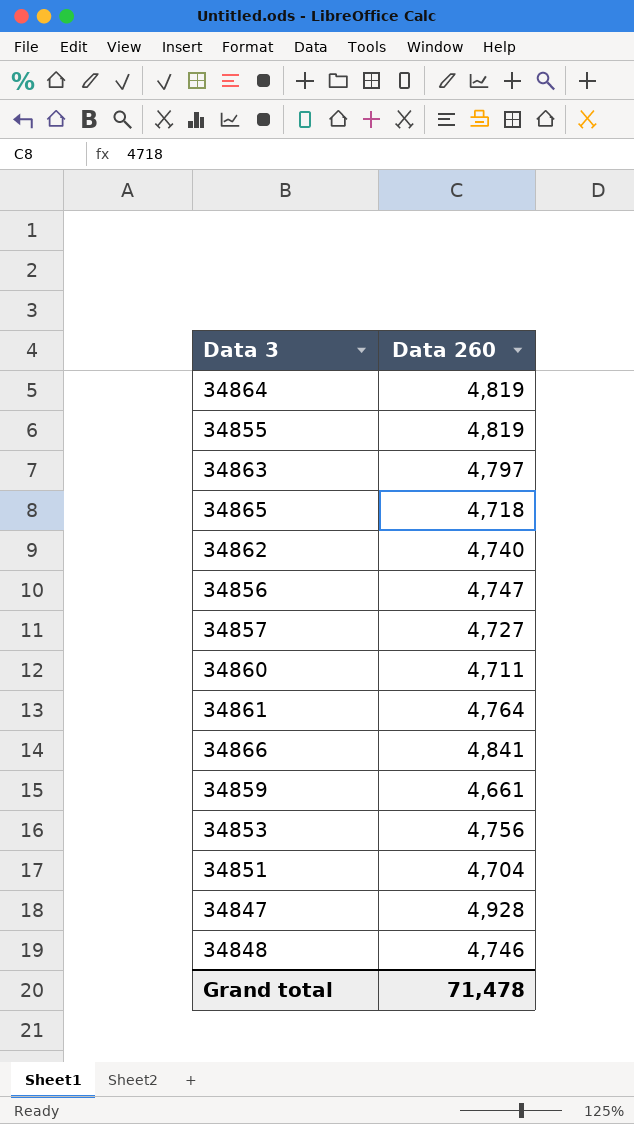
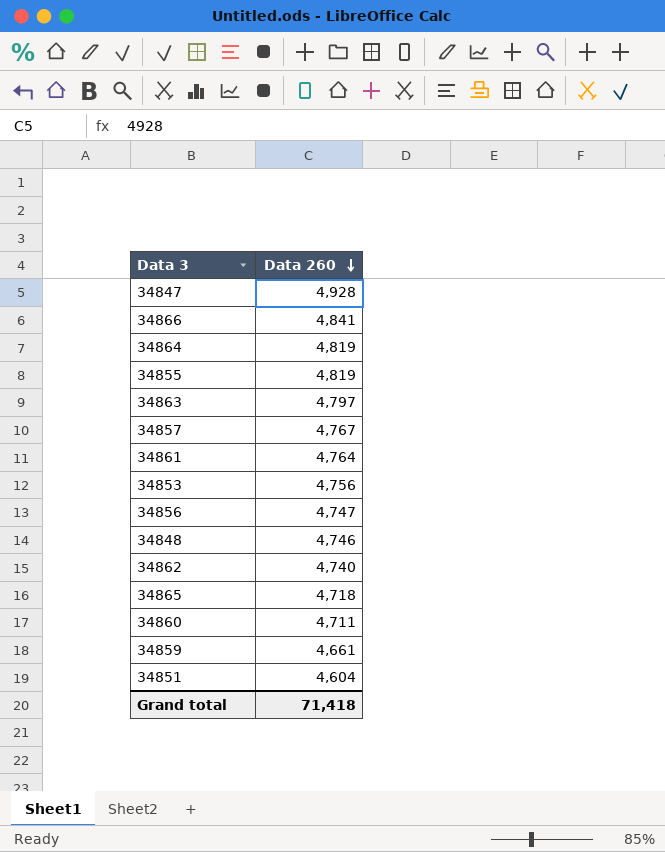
row order: none -> Data 260 descending
34857 | Data 260: 4,727 -> 4,767
34851 | Data 260: 4,704 -> 4,604
Grand total | Data 260: 71,478 -> 71,418

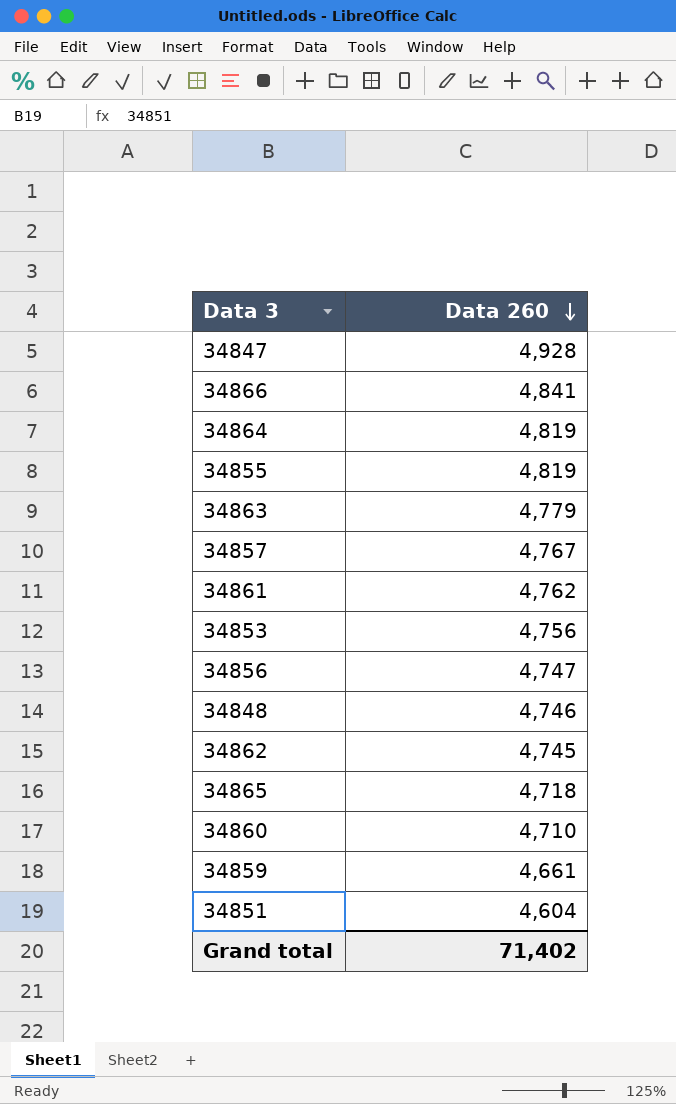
34863 | Data 260: 4,797 -> 4,779
34861 | Data 260: 4,764 -> 4,762
34862 | Data 260: 4,740 -> 4,745
34860 | Data 260: 4,711 -> 4,710
Grand total | Data 260: 71,418 -> 71,402

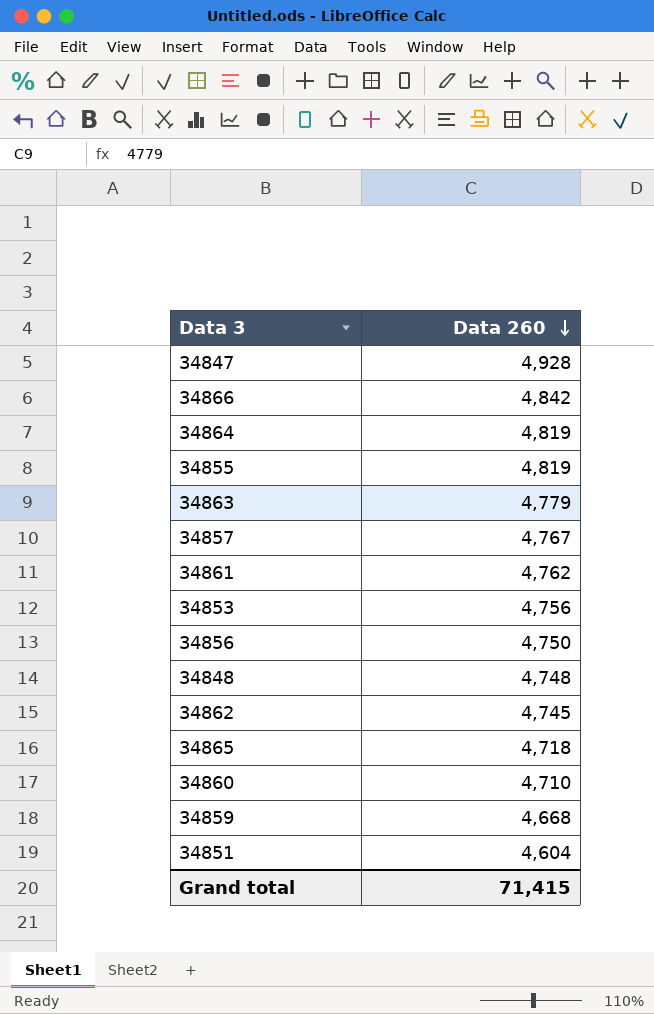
34866 | Data 260: 4,841 -> 4,842
34856 | Data 260: 4,747 -> 4,750
34848 | Data 260: 4,746 -> 4,748
34859 | Data 260: 4,661 -> 4,668
Grand total | Data 260: 71,402 -> 71,415

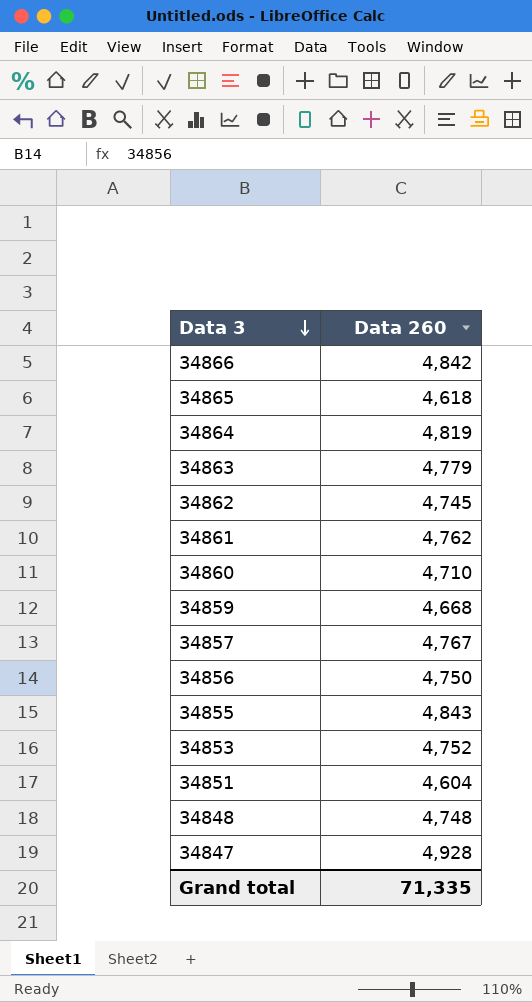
row order: Data 260 descending -> Data 3 descending
34865 | Data 260: 4,718 -> 4,618
34855 | Data 260: 4,819 -> 4,843
34853 | Data 260: 4,756 -> 4,752
Grand total | Data 260: 71,415 -> 71,335

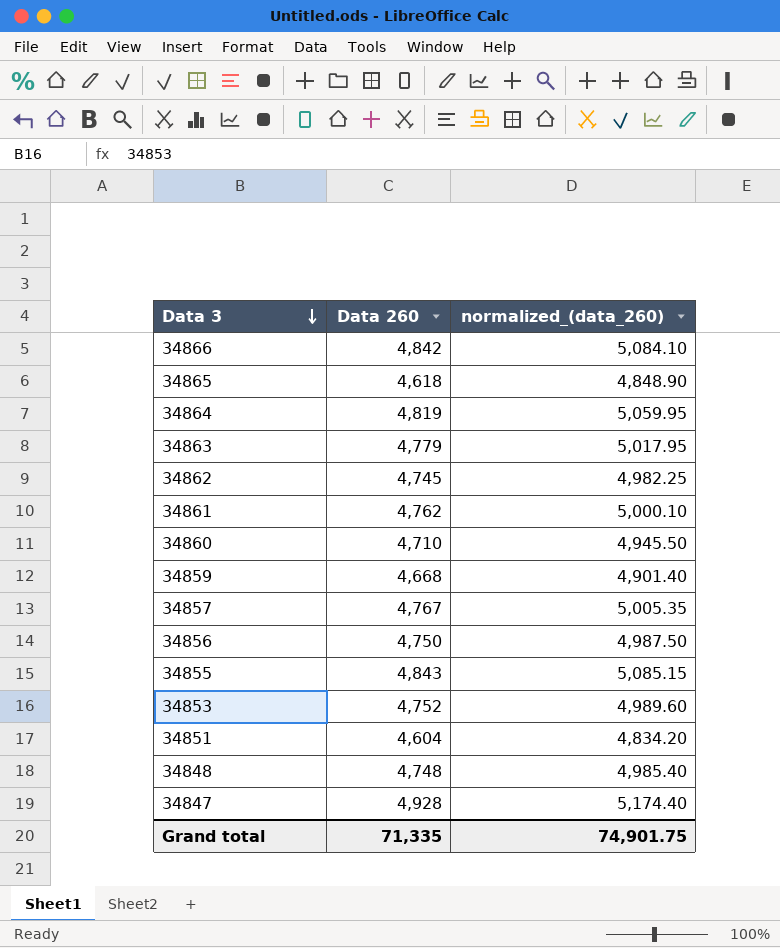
column normalized_(data_260) | formula: none -> [Data 260] * 1.05

